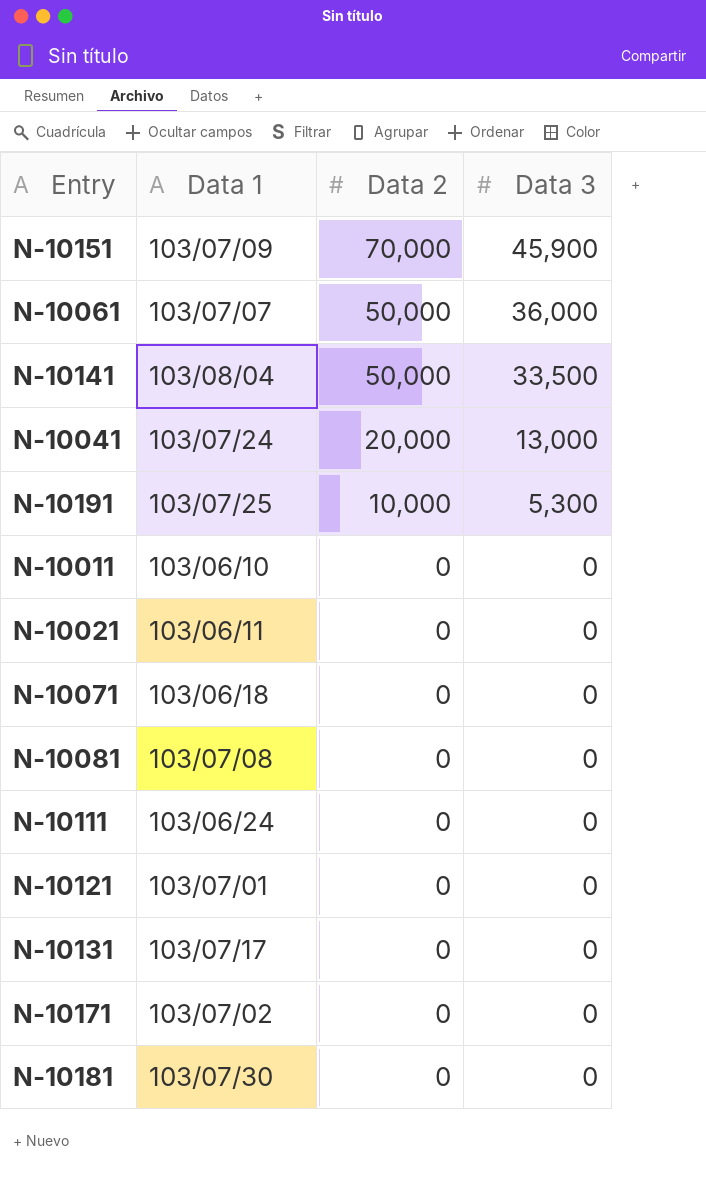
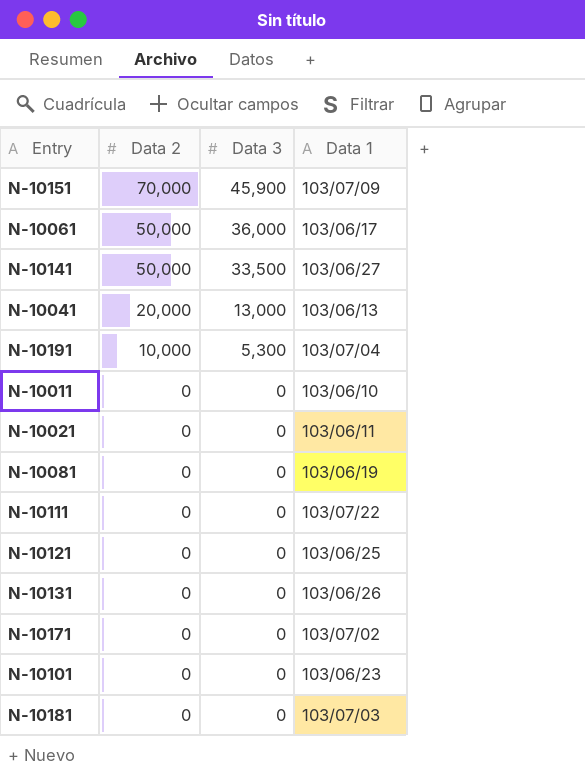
column Data 1 | position: 2 -> 4
row N-10071: 103/06/18 | 0 | 0 -> none
N-10061 | Data 1: 103/07/07 -> 103/06/17
N-10141 | Data 1: 103/08/04 -> 103/06/27
N-10041 | Data 1: 103/07/24 -> 103/06/13
N-10191 | Data 1: 103/07/25 -> 103/07/04
N-10081 | Data 1: 103/07/08 -> 103/06/19
N-10111 | Data 1: 103/06/24 -> 103/07/22
N-10121 | Data 1: 103/07/01 -> 103/06/25
N-10131 | Data 1: 103/07/17 -> 103/06/26
row N-10101: none -> 0 | 0 | 103/06/23
N-10181 | Data 1: 103/07/30 -> 103/07/03

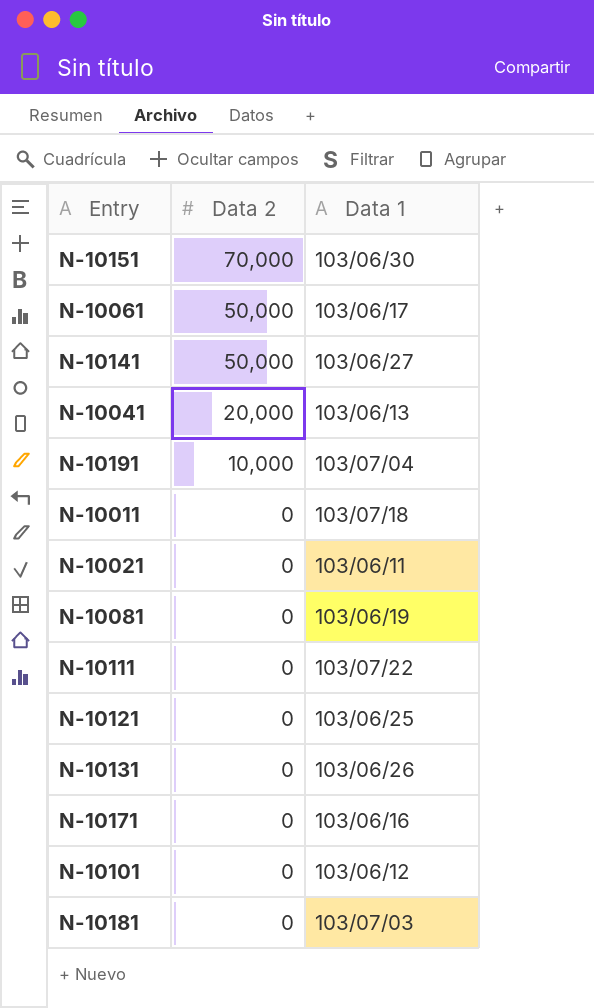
column Data 3 | position: 3 -> none
N-10151 | Data 1: 103/07/09 -> 103/06/30
N-10011 | Data 1: 103/06/10 -> 103/07/18
N-10171 | Data 1: 103/07/02 -> 103/06/16
N-10101 | Data 1: 103/06/23 -> 103/06/12

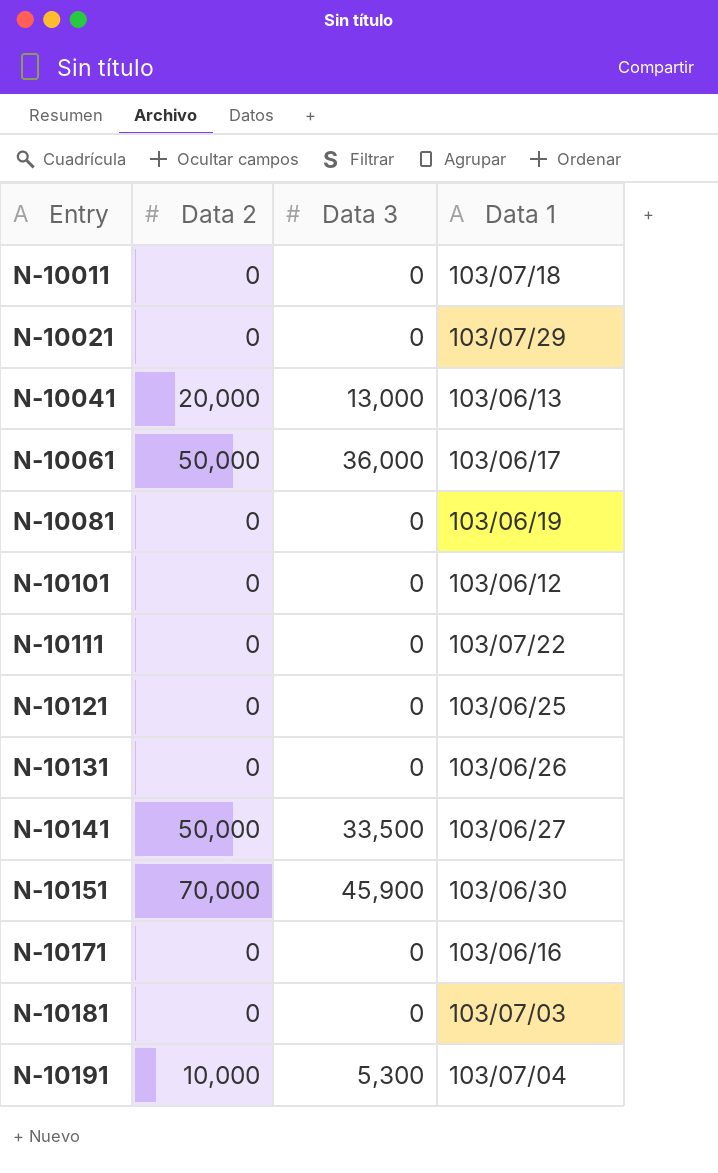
row order: Data 2 descending -> Entry ascending
column Data 3 | position: none -> 3
N-10021 | Data 1: 103/06/11 -> 103/07/29

